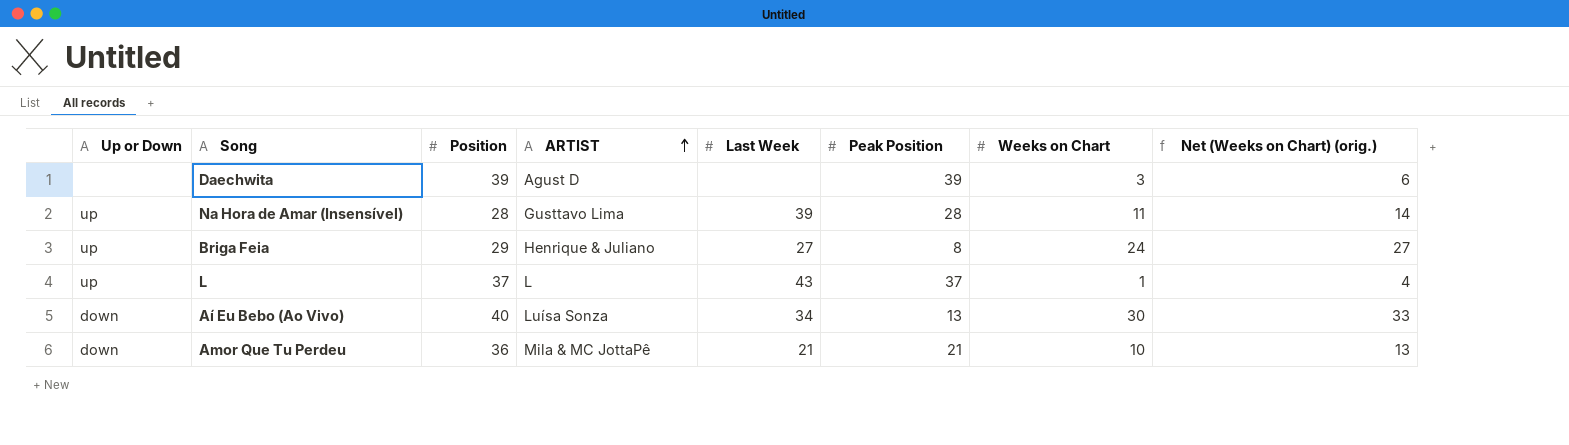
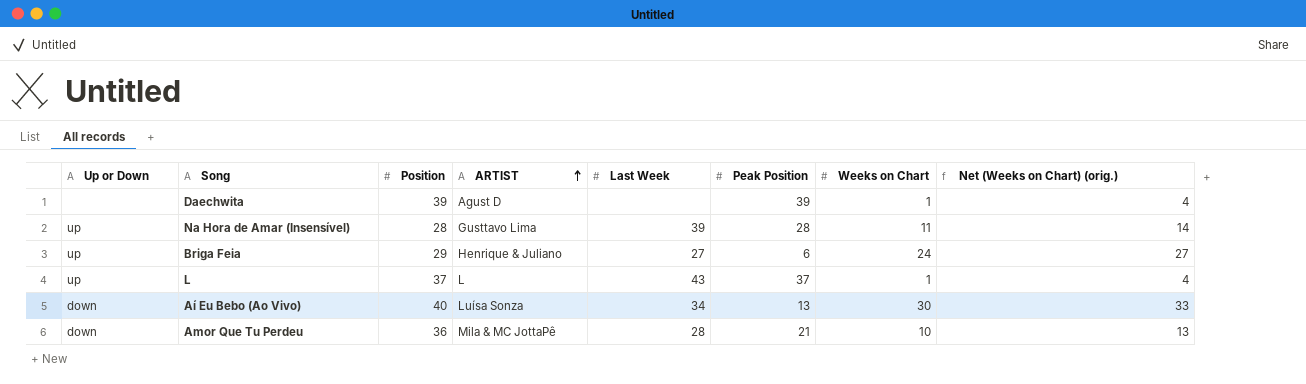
Daechwita | Weeks on Chart: 3 -> 1
Daechwita | Net (Weeks on Chart) (orig.): 6 -> 4
Briga Feia | Peak Position: 8 -> 6
Amor Que Tu Perdeu | Last Week: 21 -> 28

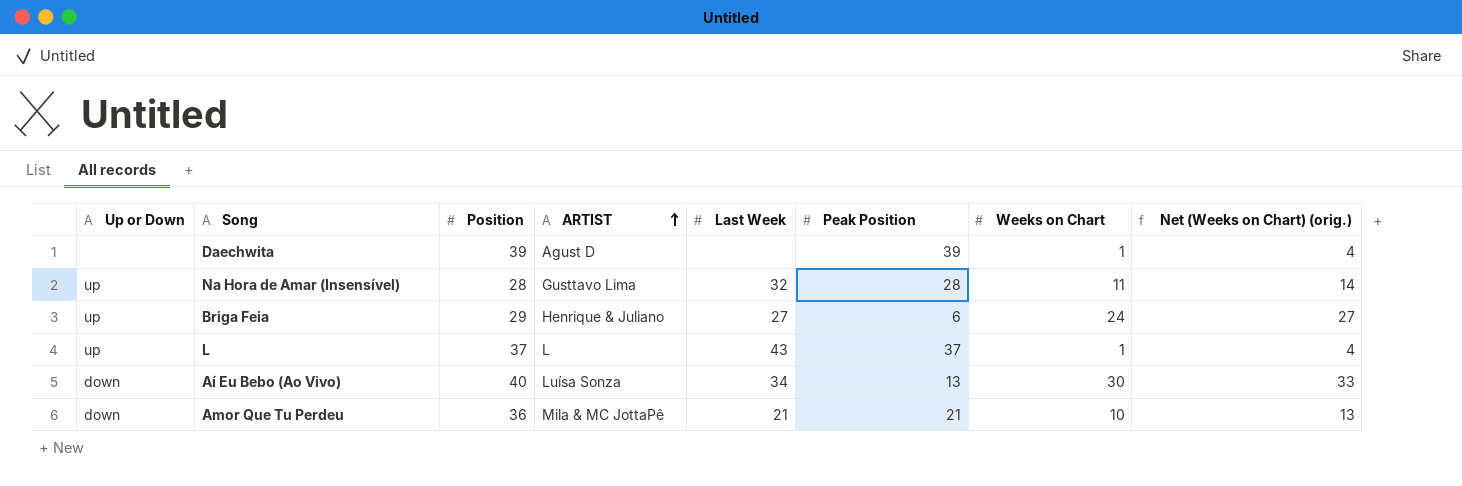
Na Hora de Amar (Insensível) | Last Week: 39 -> 32
Amor Que Tu Perdeu | Last Week: 28 -> 21

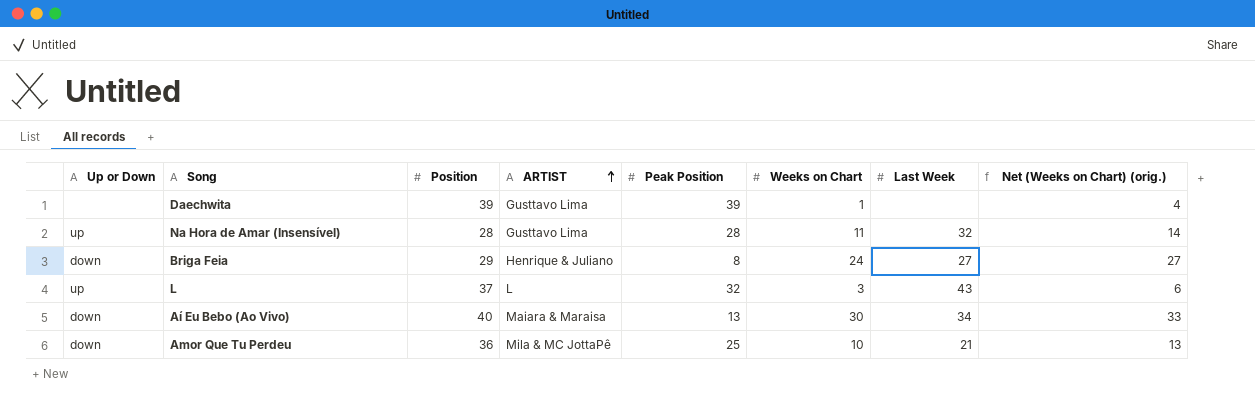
column Last Week | position: 5 -> 7
Daechwita | ARTIST: Agust D -> Gusttavo Lima
Briga Feia | Up or Down: up -> down
Briga Feia | Peak Position: 6 -> 8
L | Peak Position: 37 -> 32
L | Weeks on Chart: 1 -> 3
L | Net (Weeks on Chart) (orig.): 4 -> 6
Aí Eu Bebo (Ao Vivo) | ARTIST: Luísa Sonza -> Maiara & Maraisa
Amor Que Tu Perdeu | Peak Position: 21 -> 25

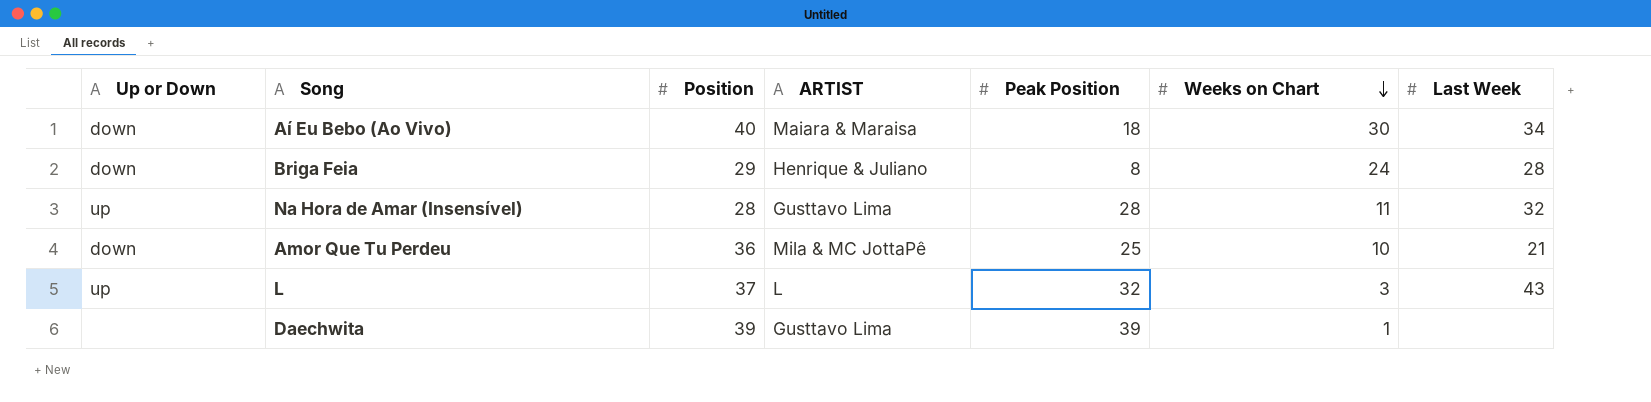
row order: ARTIST ascending -> Weeks on Chart descending
column Net (Weeks on Chart) (orig.) | formula: [Weeks on Chart] + 3 -> none
Aí Eu Bebo (Ao Vivo) | Peak Position: 13 -> 18
Briga Feia | Last Week: 27 -> 28

